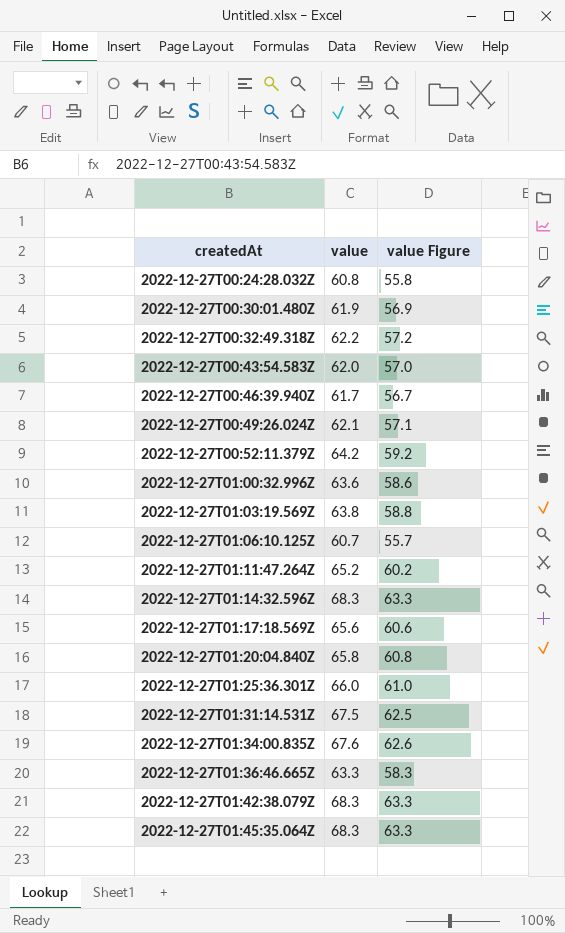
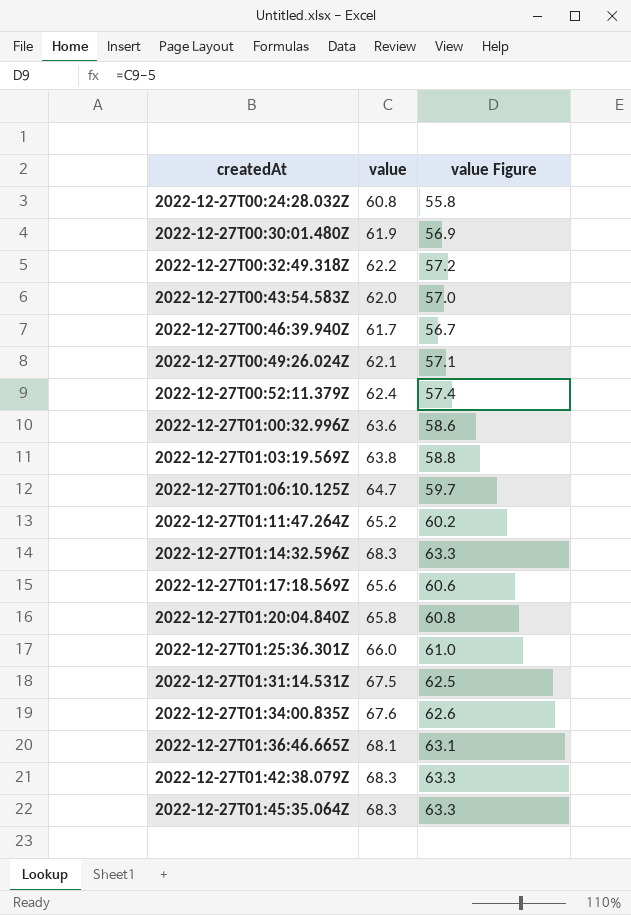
2022-12-27T00:52:11.379Z | value: 64.2 -> 62.4
2022-12-27T00:52:11.379Z | value Figure: 59.2 -> 57.4
2022-12-27T01:06:10.125Z | value: 60.7 -> 64.7
2022-12-27T01:06:10.125Z | value Figure: 55.7 -> 59.7
2022-12-27T01:36:46.665Z | value: 63.3 -> 68.1
2022-12-27T01:36:46.665Z | value Figure: 58.3 -> 63.1

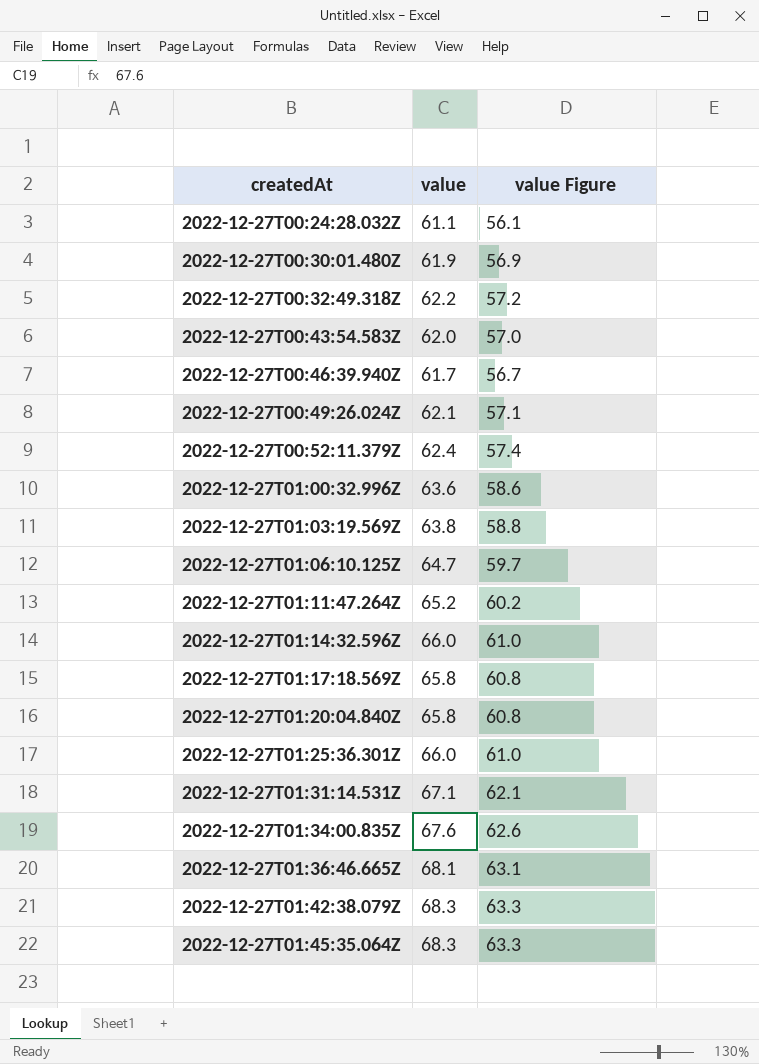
2022-12-27T00:24:28.032Z | value: 60.8 -> 61.1
2022-12-27T00:24:28.032Z | value Figure: 55.8 -> 56.1
2022-12-27T01:14:32.596Z | value: 68.3 -> 66.0
2022-12-27T01:14:32.596Z | value Figure: 63.3 -> 61.0
2022-12-27T01:17:18.569Z | value: 65.6 -> 65.8
2022-12-27T01:17:18.569Z | value Figure: 60.6 -> 60.8
2022-12-27T01:31:14.531Z | value: 67.5 -> 67.1
2022-12-27T01:31:14.531Z | value Figure: 62.5 -> 62.1

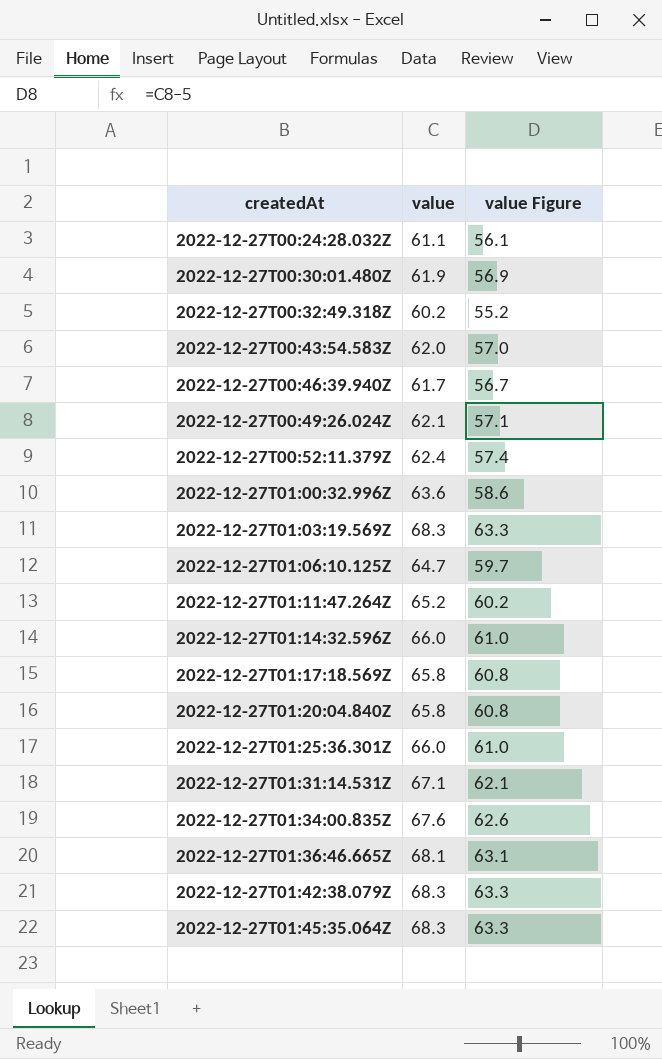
2022-12-27T00:32:49.318Z | value: 62.2 -> 60.2
2022-12-27T00:32:49.318Z | value Figure: 57.2 -> 55.2
2022-12-27T01:03:19.569Z | value: 63.8 -> 68.3
2022-12-27T01:03:19.569Z | value Figure: 58.8 -> 63.3

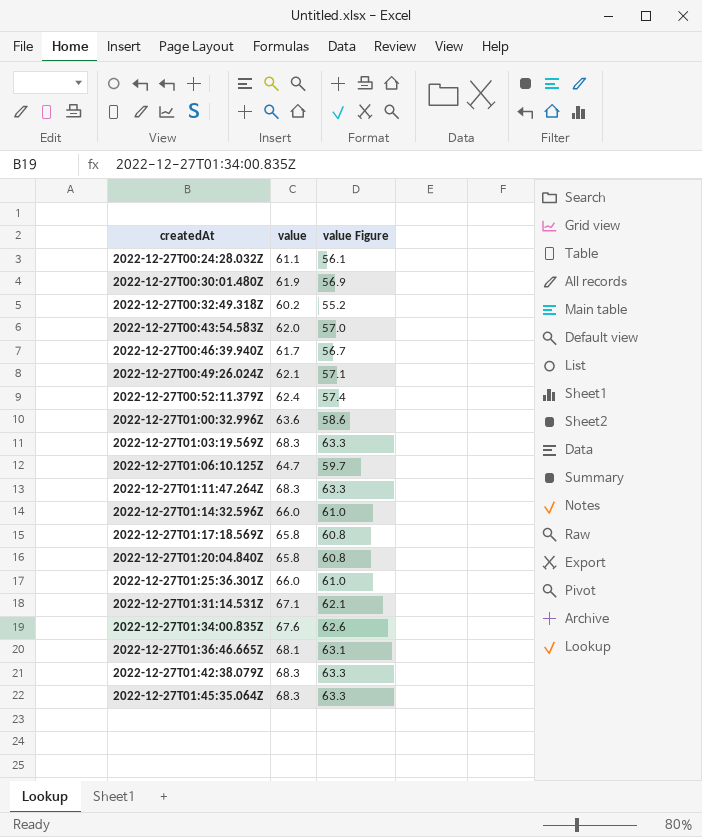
2022-12-27T01:11:47.264Z | value: 65.2 -> 68.3
2022-12-27T01:11:47.264Z | value Figure: 60.2 -> 63.3

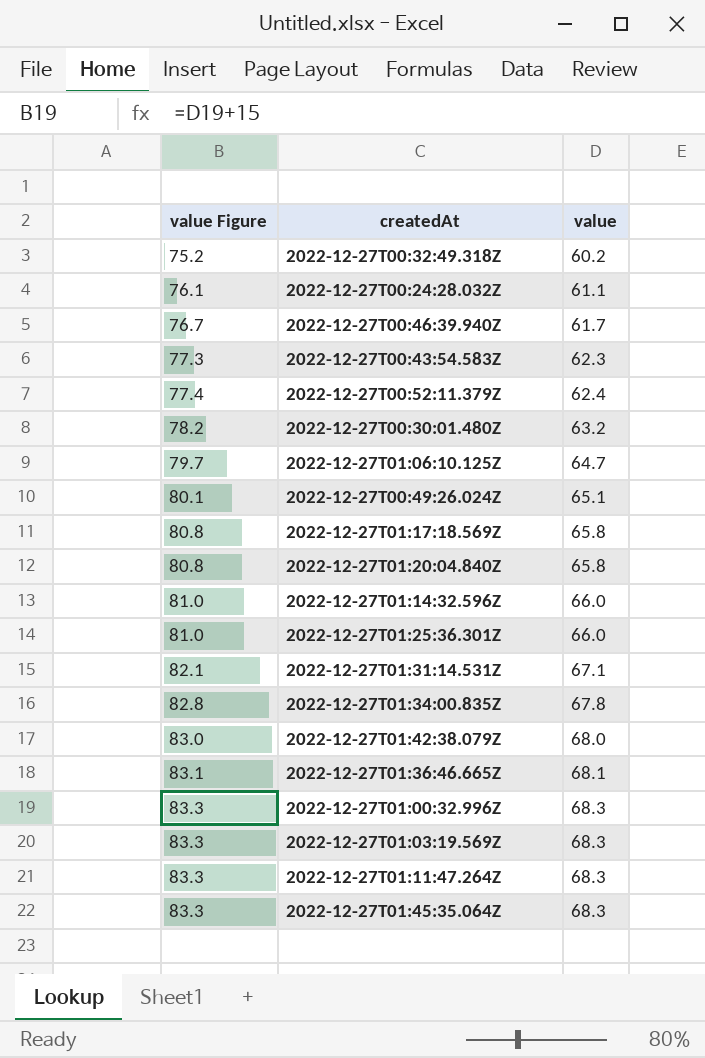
row order: createdAt ascending -> value Figure ascending
column value Figure | formula: [value] - 5 -> [value] + 15
column value Figure | position: 3 -> 1
2022-12-27T00:43:54.583Z | value: 62.0 -> 62.3
2022-12-27T00:30:01.480Z | value: 61.9 -> 63.2
2022-12-27T00:49:26.024Z | value: 62.1 -> 65.1
2022-12-27T01:34:00.835Z | value: 67.6 -> 67.8
2022-12-27T01:42:38.079Z | value: 68.3 -> 68.0
2022-12-27T01:00:32.996Z | value: 63.6 -> 68.3

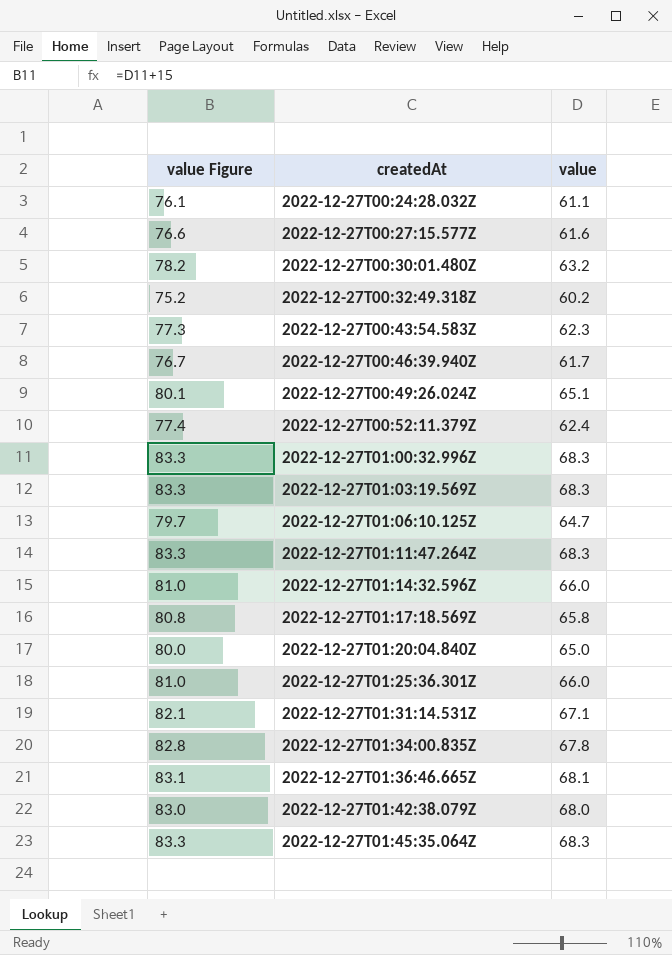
row order: value Figure ascending -> createdAt ascending
row 2022-12-27T00:27:15.577Z: none -> 76.6 | 61.6
2022-12-27T01:20:04.840Z | value Figure: 80.8 -> 80.0
2022-12-27T01:20:04.840Z | value: 65.8 -> 65.0

